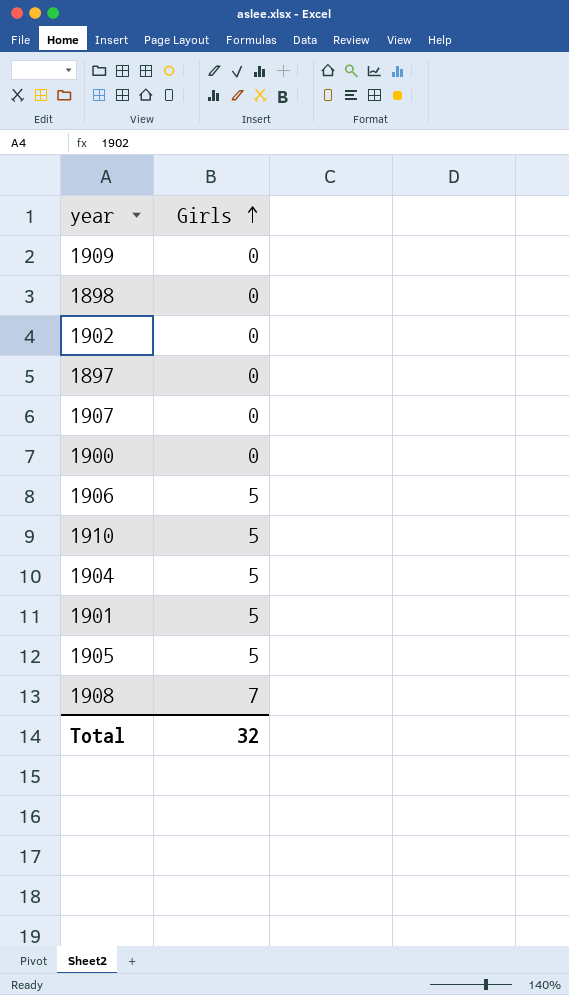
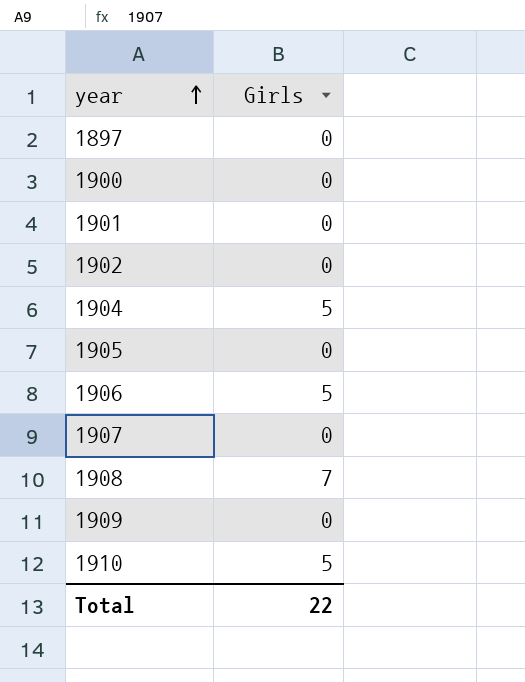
row order: Girls ascending -> year ascending
row 1898: 0 -> none
1901 | Girls: 5 -> 0
1905 | Girls: 5 -> 0
Total | Girls: 32 -> 22

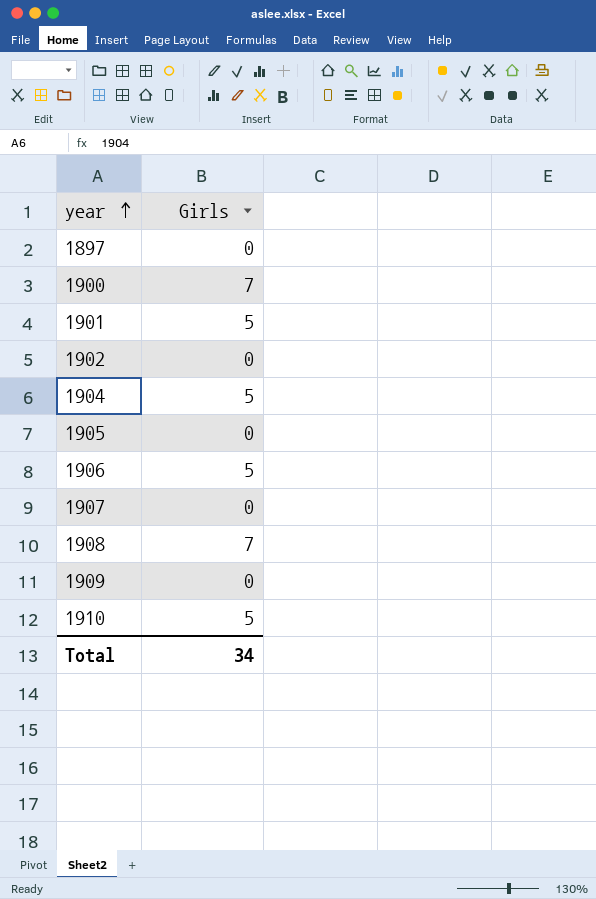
1900 | Girls: 0 -> 7
1901 | Girls: 0 -> 5
Total | Girls: 22 -> 34

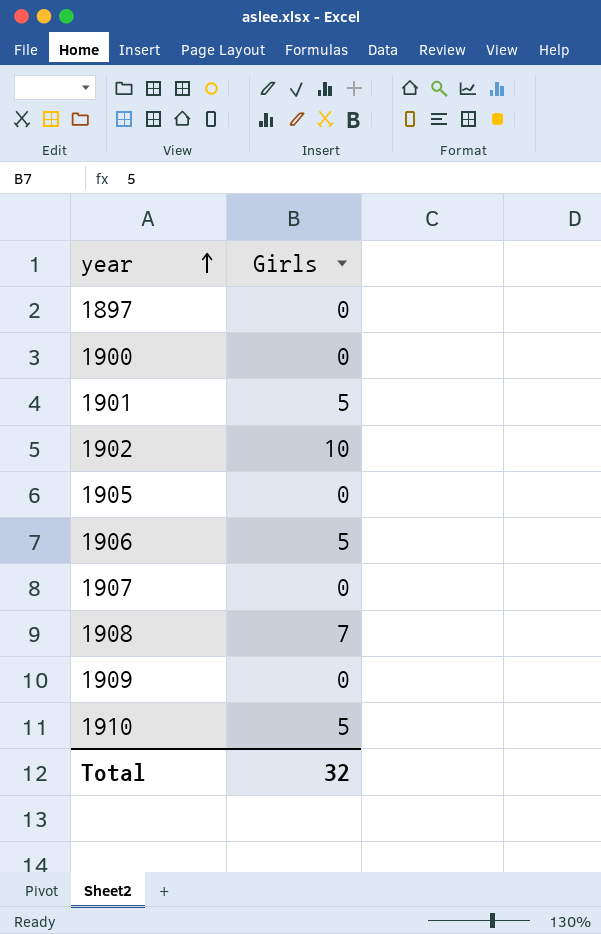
row 1904: 5 -> none
1900 | Girls: 7 -> 0
1902 | Girls: 0 -> 10
Total | Girls: 34 -> 32

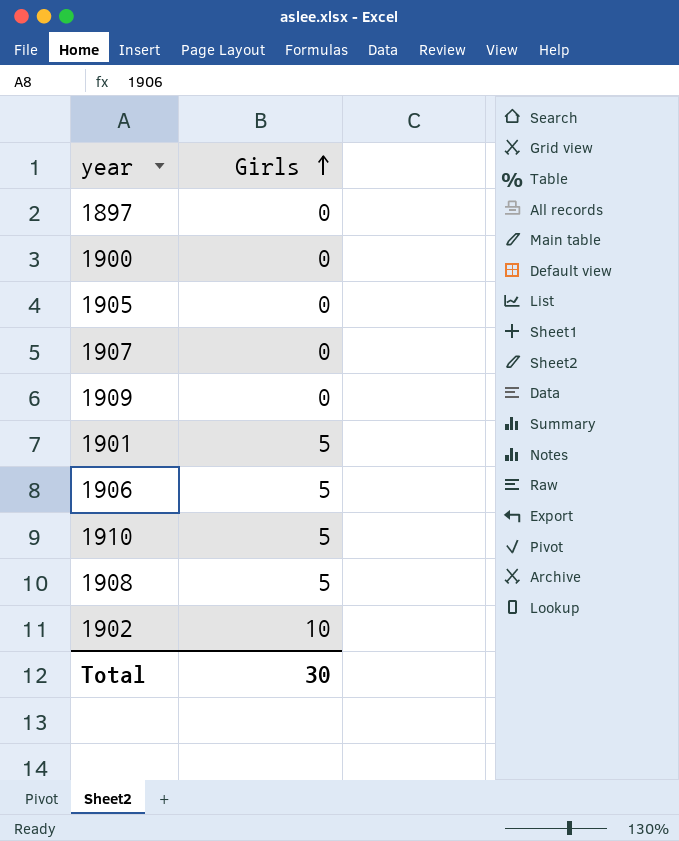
row order: year ascending -> Girls ascending
1908 | Girls: 7 -> 5
Total | Girls: 32 -> 30

